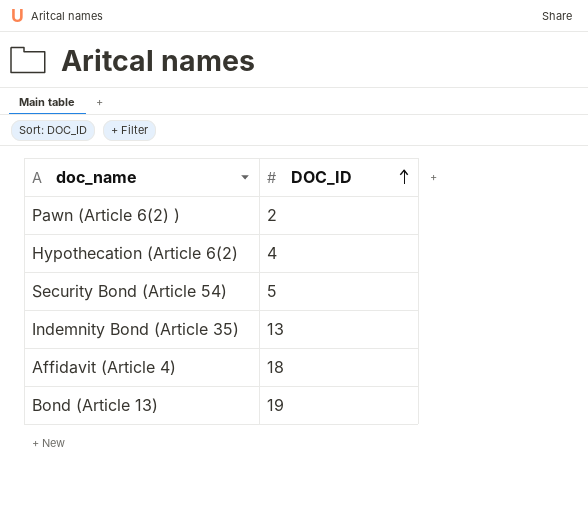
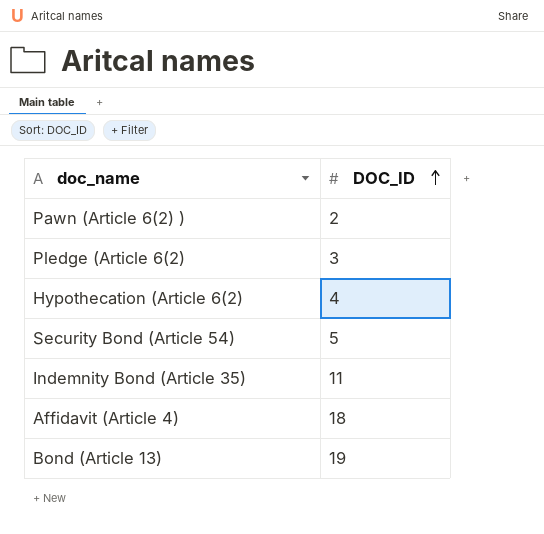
row Pledge (Article 6(2): none -> 3
Indemnity Bond (Article 35) | DOC_ID: 13 -> 11

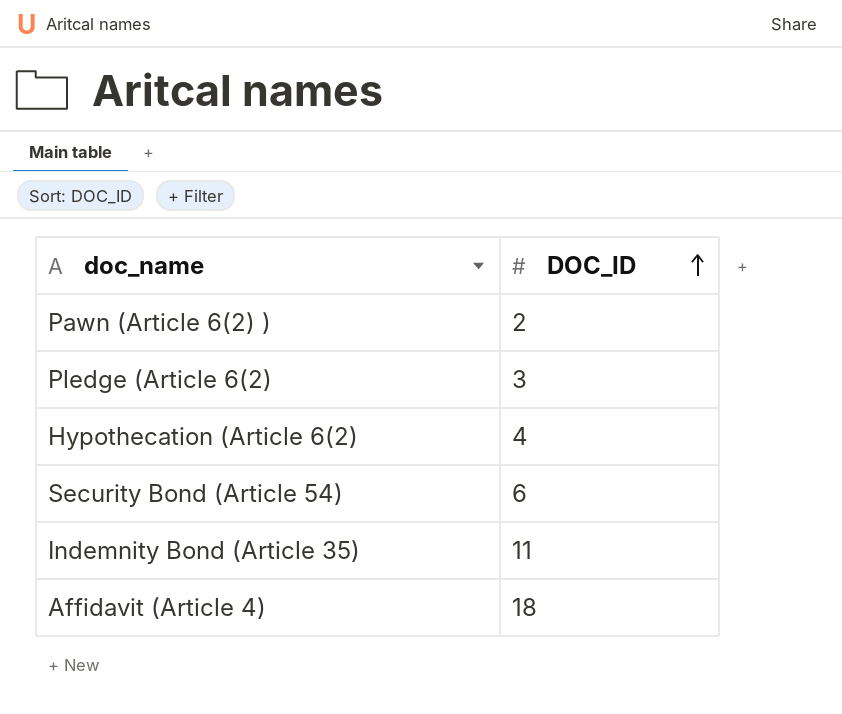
row Bond (Article 13): 19 -> none
Security Bond (Article 54) | DOC_ID: 5 -> 6

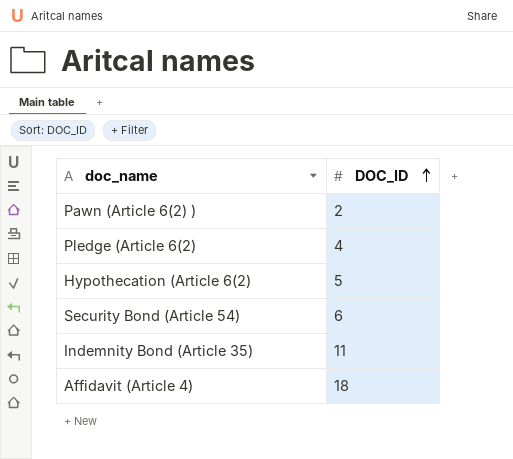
Pledge (Article 6(2) | DOC_ID: 3 -> 4
Hypothecation (Article 6(2) | DOC_ID: 4 -> 5

